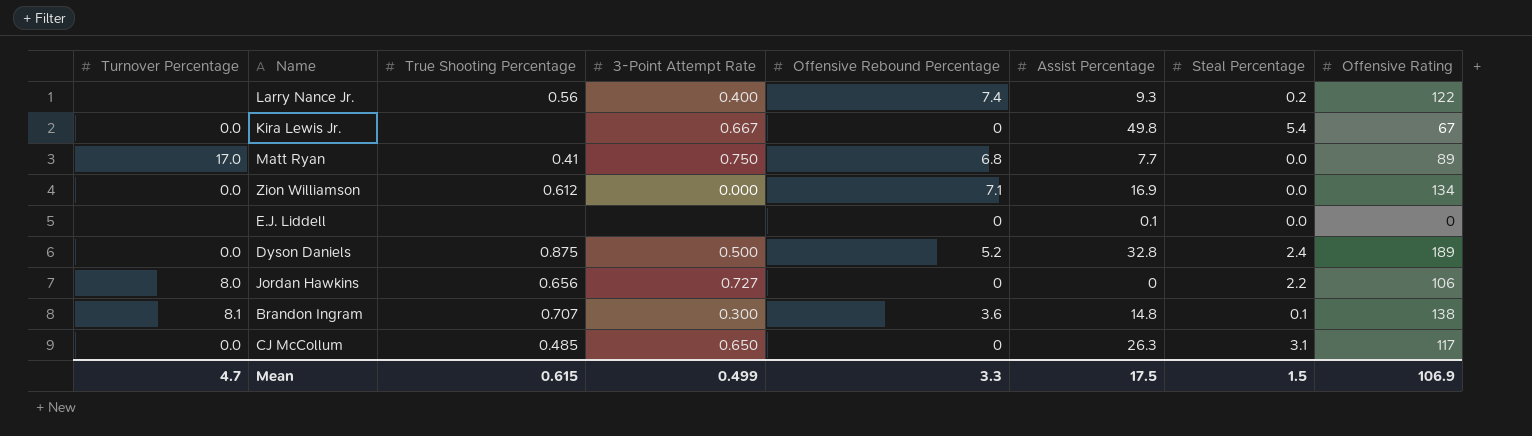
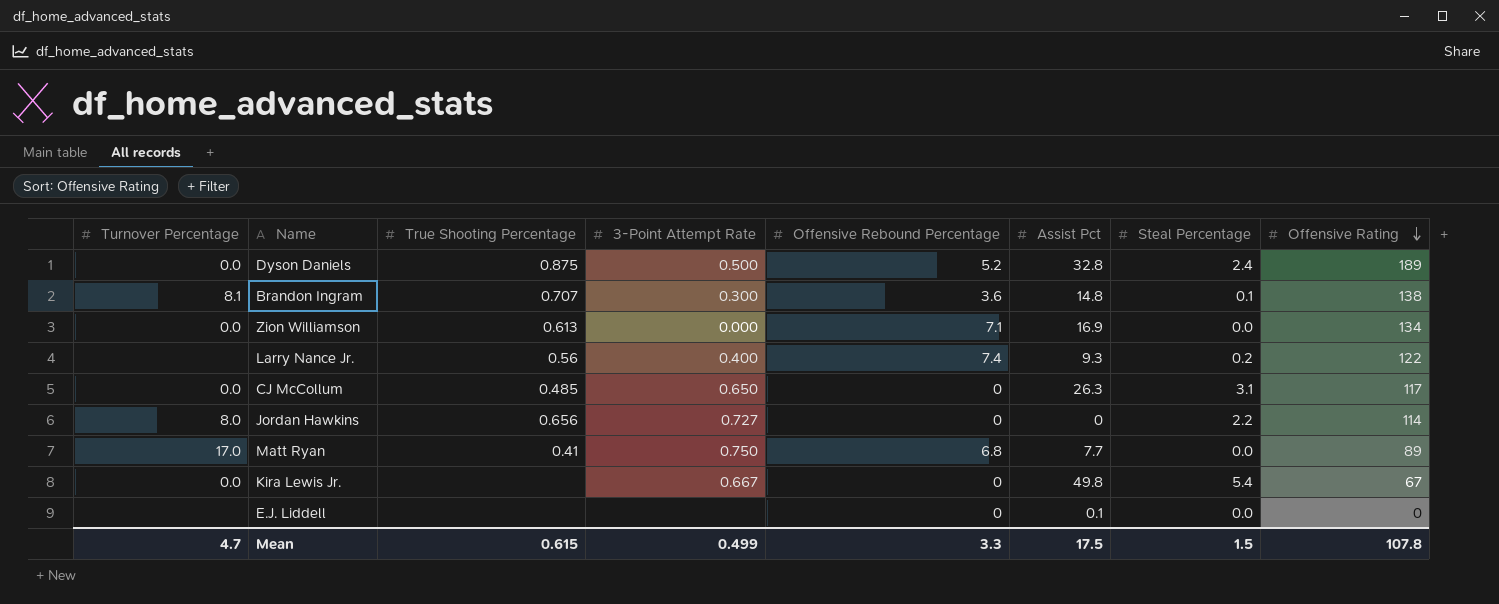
row order: none -> Offensive Rating descending
column name: Assist Percentage -> Assist Pct
Zion Williamson | True Shooting Percentage: 0.612 -> 0.613
Jordan Hawkins | Offensive Rating: 106 -> 114
Mean | Offensive Rating: 106.9 -> 107.8

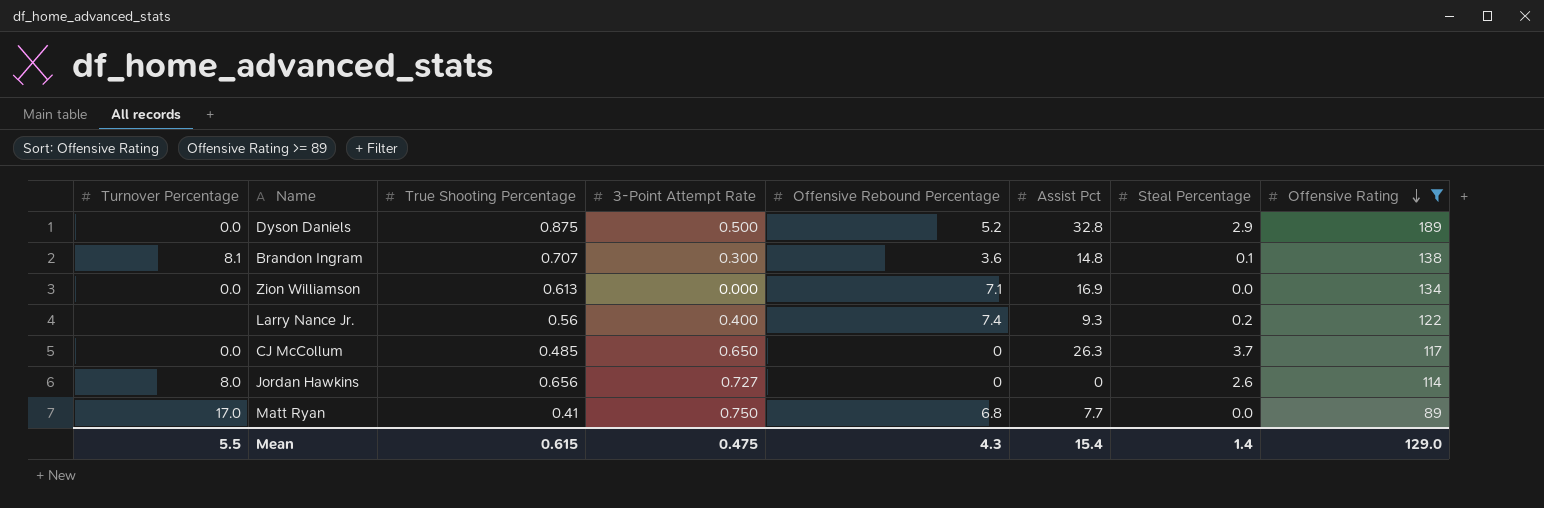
filter: none -> Offensive Rating >= 89
Dyson Daniels | Steal Percentage: 2.4 -> 2.9
CJ McCollum | Steal Percentage: 3.1 -> 3.7
Jordan Hawkins | Steal Percentage: 2.2 -> 2.6
Mean | Turnover Percentage: 4.7 -> 5.5
Mean | 3-Point Attempt Rate: 0.499 -> 0.475
Mean | Offensive Rebound Percentage: 3.3 -> 4.3
Mean | Assist Pct: 17.5 -> 15.4
Mean | Steal Percentage: 1.5 -> 1.4
Mean | Offensive Rating: 107.8 -> 129.0

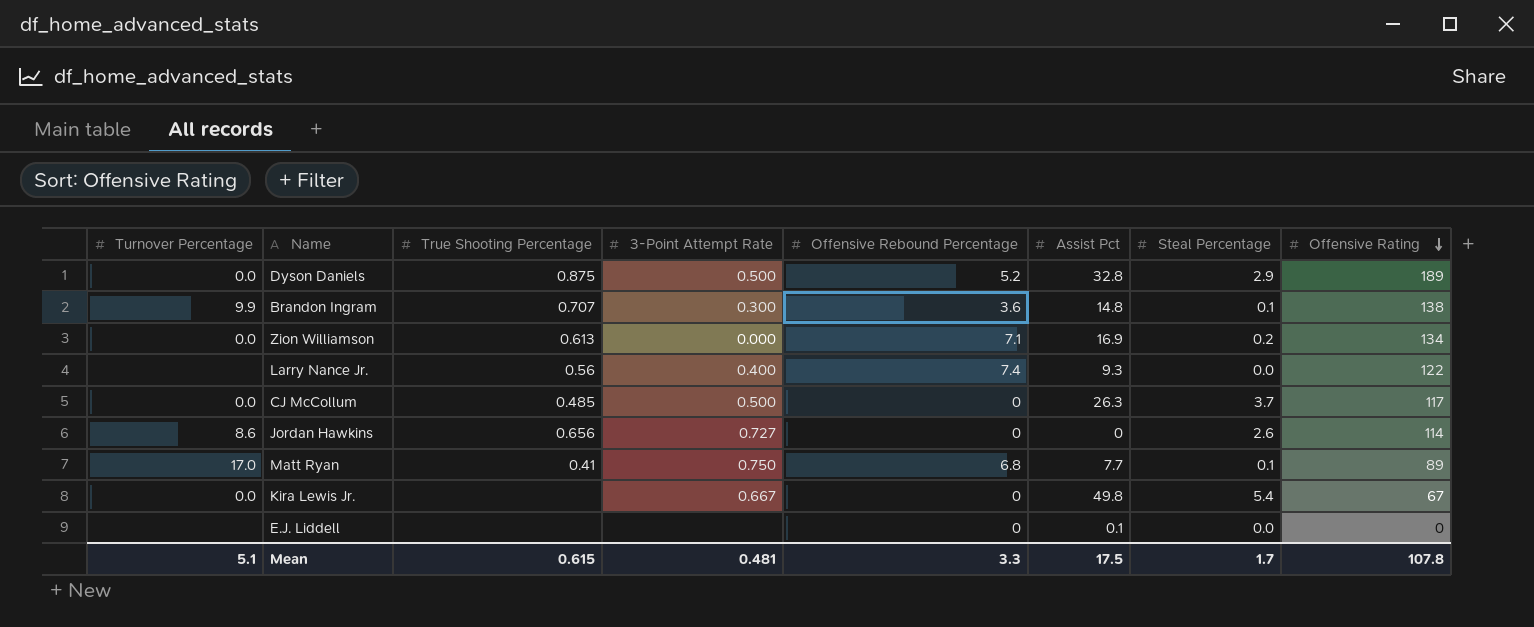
filter: Offensive Rating >= 89 -> none
Brandon Ingram | Turnover Percentage: 8.1 -> 9.9
Zion Williamson | Steal Percentage: 0.0 -> 0.2
Larry Nance Jr. | Steal Percentage: 0.2 -> 0.0
CJ McCollum | 3-Point Attempt Rate: 0.650 -> 0.500
Jordan Hawkins | Turnover Percentage: 8.0 -> 8.6
Matt Ryan | Steal Percentage: 0.0 -> 0.1
Mean | Turnover Percentage: 5.5 -> 5.1
Mean | 3-Point Attempt Rate: 0.475 -> 0.481
Mean | Offensive Rebound Percentage: 4.3 -> 3.3
Mean | Assist Pct: 15.4 -> 17.5
Mean | Steal Percentage: 1.4 -> 1.7
Mean | Offensive Rating: 129.0 -> 107.8

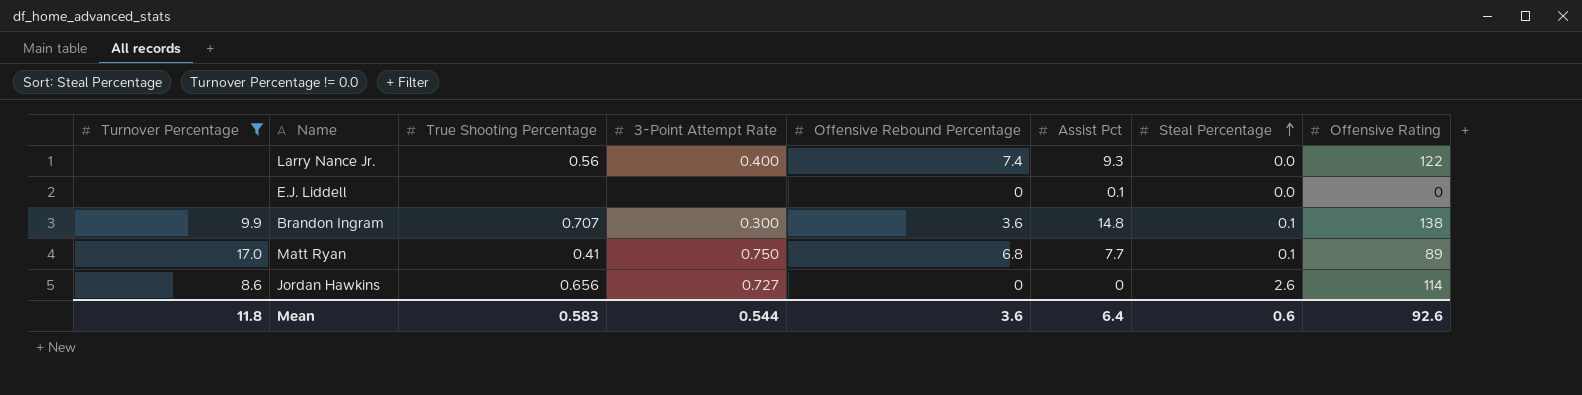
filter: none -> Turnover Percentage != 0.0
row order: Offensive Rating descending -> Steal Percentage ascending
Mean | Turnover Percentage: 5.1 -> 11.8
Mean | True Shooting Percentage: 0.615 -> 0.583
Mean | 3-Point Attempt Rate: 0.481 -> 0.544
Mean | Offensive Rebound Percentage: 3.3 -> 3.6
Mean | Assist Pct: 17.5 -> 6.4
Mean | Steal Percentage: 1.7 -> 0.6
Mean | Offensive Rating: 107.8 -> 92.6

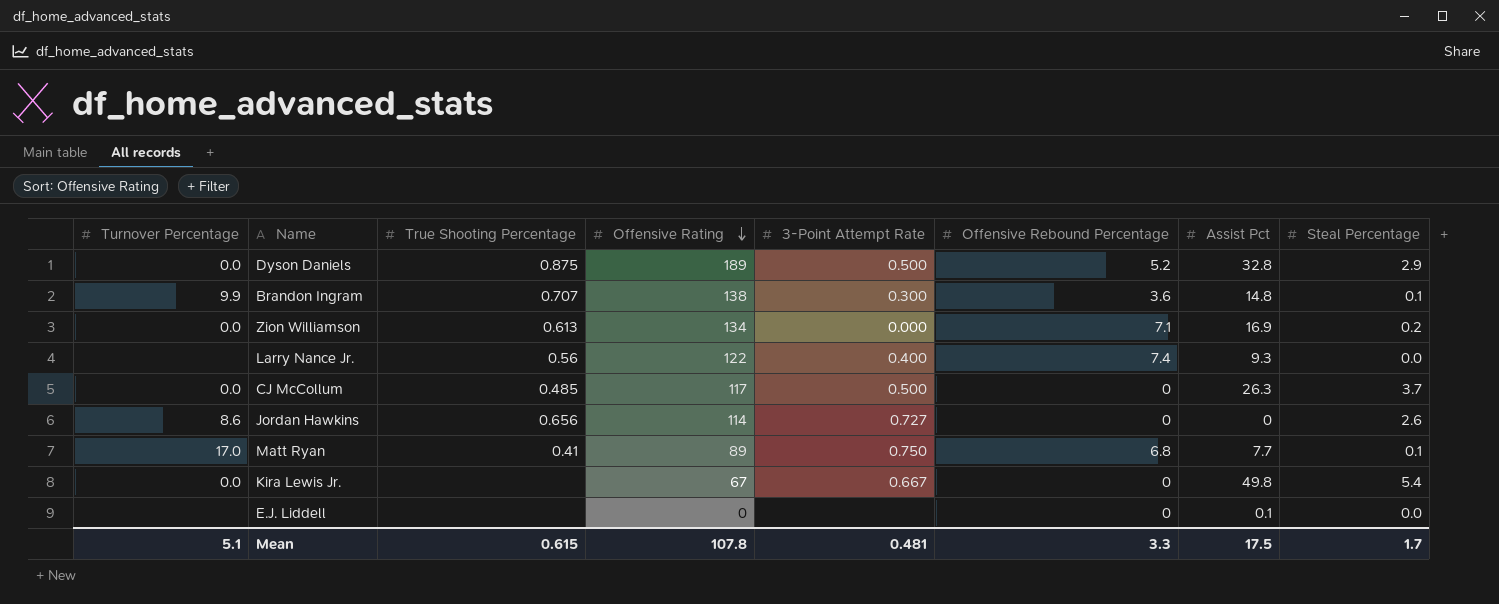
filter: Turnover Percentage != 0.0 -> none
row order: Steal Percentage ascending -> Offensive Rating descending
column Offensive Rating | position: 8 -> 4
Mean | Turnover Percentage: 11.8 -> 5.1
Mean | True Shooting Percentage: 0.583 -> 0.615
Mean | Offensive Rating: 92.6 -> 107.8
Mean | 3-Point Attempt Rate: 0.544 -> 0.481
Mean | Offensive Rebound Percentage: 3.6 -> 3.3
Mean | Assist Pct: 6.4 -> 17.5
Mean | Steal Percentage: 0.6 -> 1.7

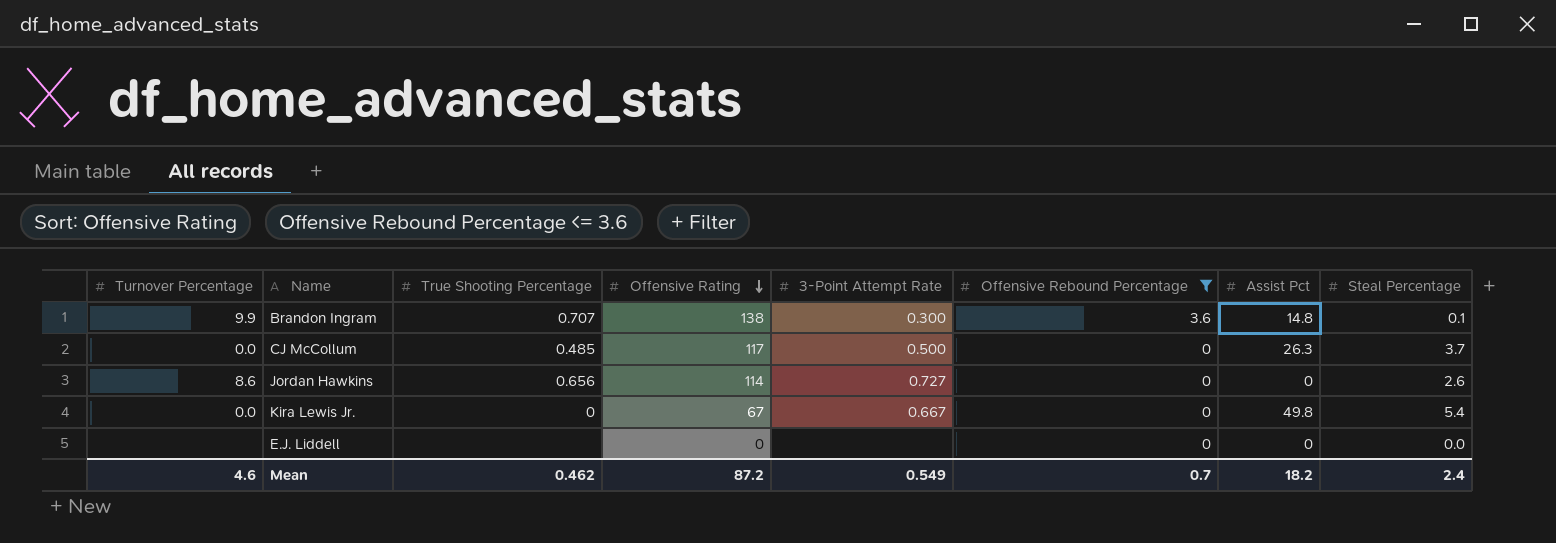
filter: none -> Offensive Rebound Percentage <= 3.6
Kira Lewis Jr. | True Shooting Percentage: none -> 0
E.J. Liddell | Assist Pct: 0.1 -> 0
Mean | Turnover Percentage: 5.1 -> 4.6
Mean | True Shooting Percentage: 0.615 -> 0.462
Mean | Offensive Rating: 107.8 -> 87.2
Mean | 3-Point Attempt Rate: 0.481 -> 0.549
Mean | Offensive Rebound Percentage: 3.3 -> 0.7
Mean | Assist Pct: 17.5 -> 18.2
Mean | Steal Percentage: 1.7 -> 2.4

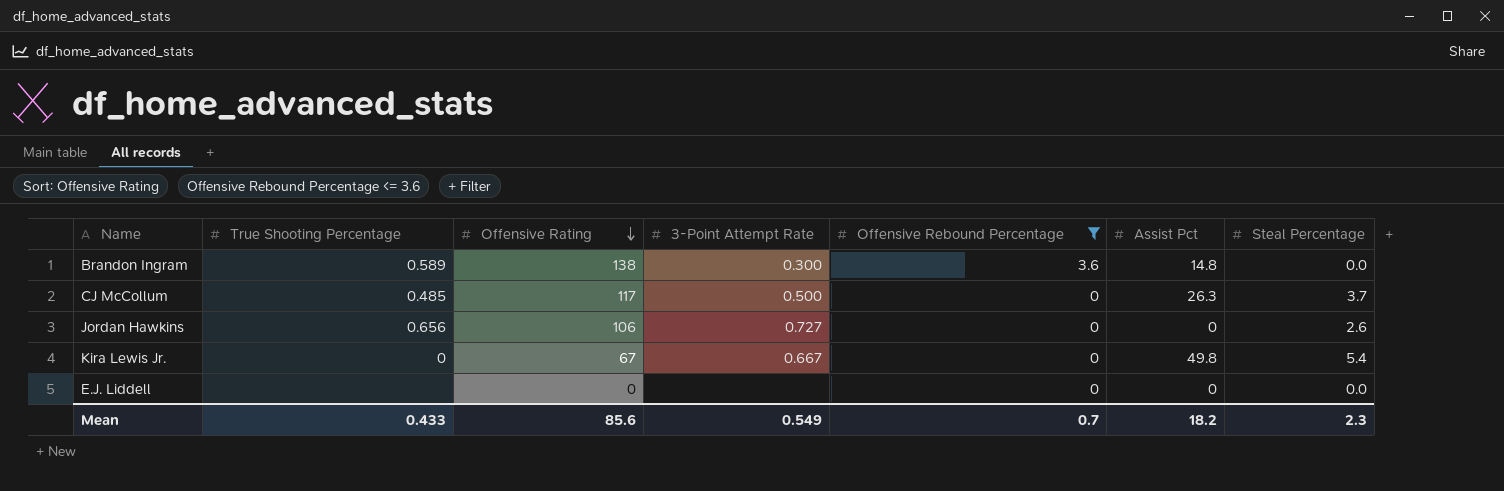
column Turnover Percentage | position: 1 -> none
Brandon Ingram | True Shooting Percentage: 0.707 -> 0.589
Brandon Ingram | Steal Percentage: 0.1 -> 0.0
Jordan Hawkins | Offensive Rating: 114 -> 106
Mean | True Shooting Percentage: 0.462 -> 0.433
Mean | Offensive Rating: 87.2 -> 85.6
Mean | Steal Percentage: 2.4 -> 2.3

